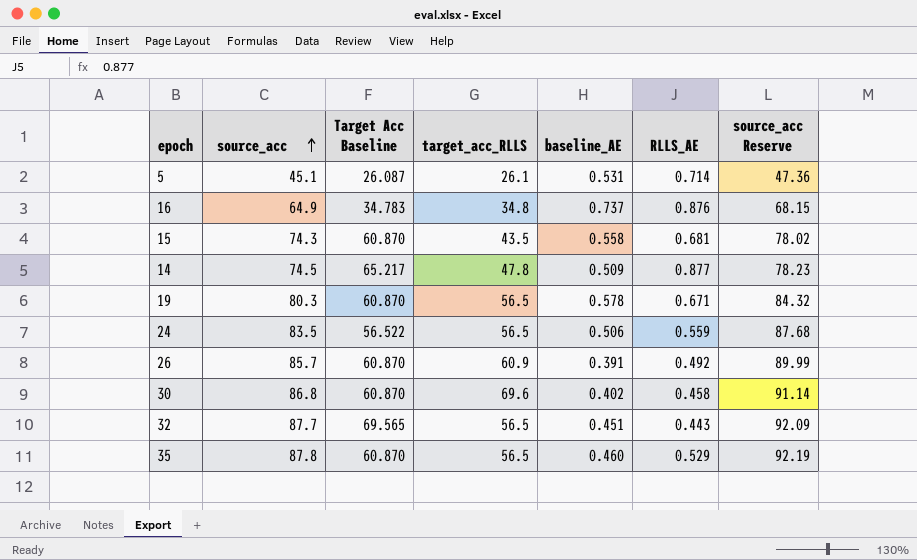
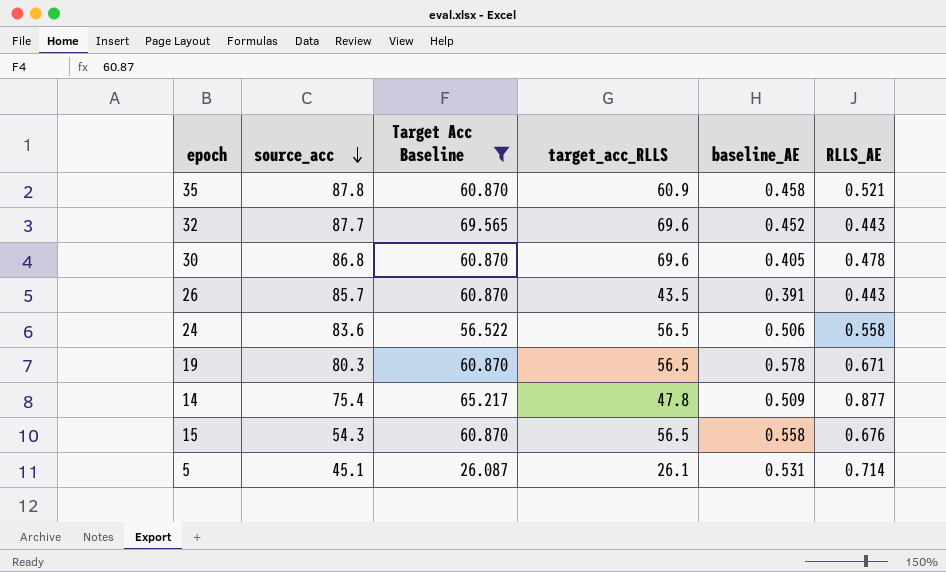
filter: none -> Target Acc Baseline != 34.783
row order: source_acc ascending -> source_acc descending
column source_acc Reserve | formula: [source_acc] * 1.05 -> none
35 | target_acc_RLLS: 56.5 -> 60.9
35 | baseline_AE: 0.460 -> 0.458
35 | RLLS_AE: 0.529 -> 0.521
32 | target_acc_RLLS: 56.5 -> 69.6
32 | baseline_AE: 0.451 -> 0.452
30 | baseline_AE: 0.402 -> 0.405
30 | RLLS_AE: 0.458 -> 0.478
26 | target_acc_RLLS: 60.9 -> 43.5
26 | RLLS_AE: 0.492 -> 0.443
24 | source_acc: 83.5 -> 83.6
24 | RLLS_AE: 0.559 -> 0.558
14 | source_acc: 74.5 -> 75.4
15 | source_acc: 74.3 -> 54.3
15 | target_acc_RLLS: 43.5 -> 56.5
15 | RLLS_AE: 0.681 -> 0.676

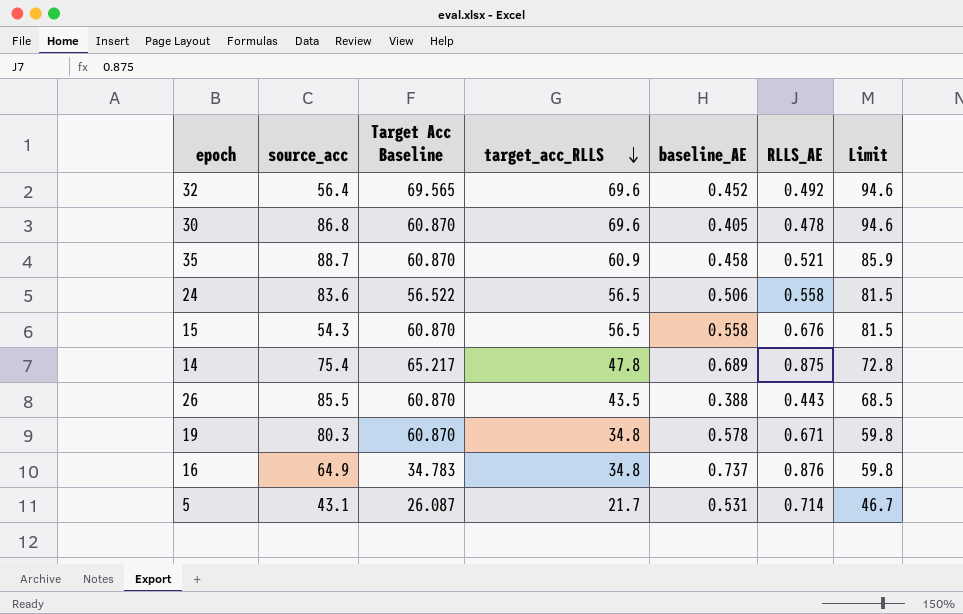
filter: Target Acc Baseline != 34.783 -> none
row order: source_acc descending -> target_acc_RLLS descending
column Limit | formula: none -> [target_acc_RLLS] + 25
32 | source_acc: 87.7 -> 56.4
32 | RLLS_AE: 0.443 -> 0.492
35 | source_acc: 87.8 -> 88.7
14 | baseline_AE: 0.509 -> 0.689
14 | RLLS_AE: 0.877 -> 0.875
26 | source_acc: 85.7 -> 85.5
26 | baseline_AE: 0.391 -> 0.388
19 | target_acc_RLLS: 56.5 -> 34.8
5 | source_acc: 45.1 -> 43.1
5 | target_acc_RLLS: 26.1 -> 21.7

